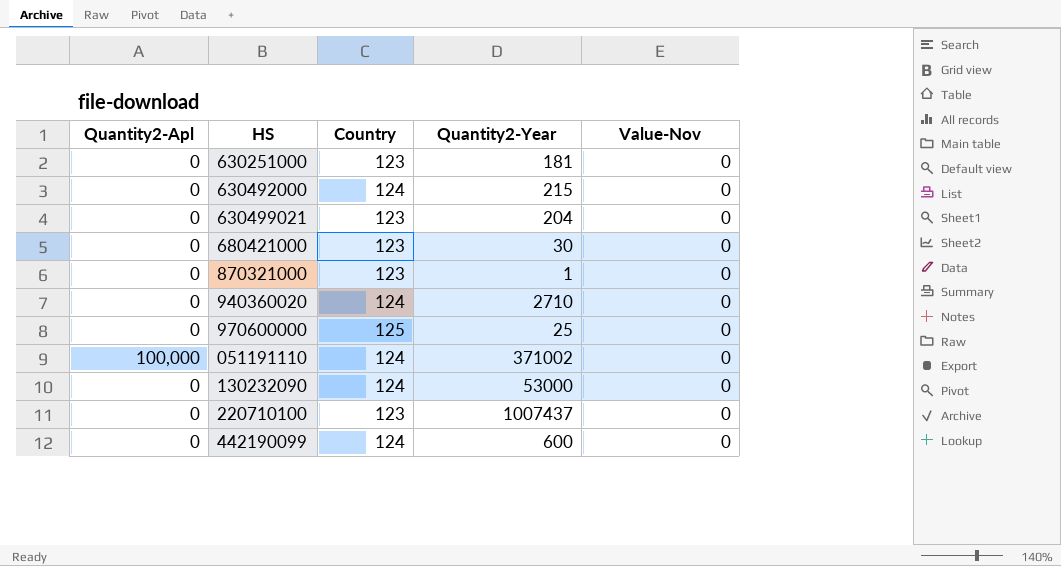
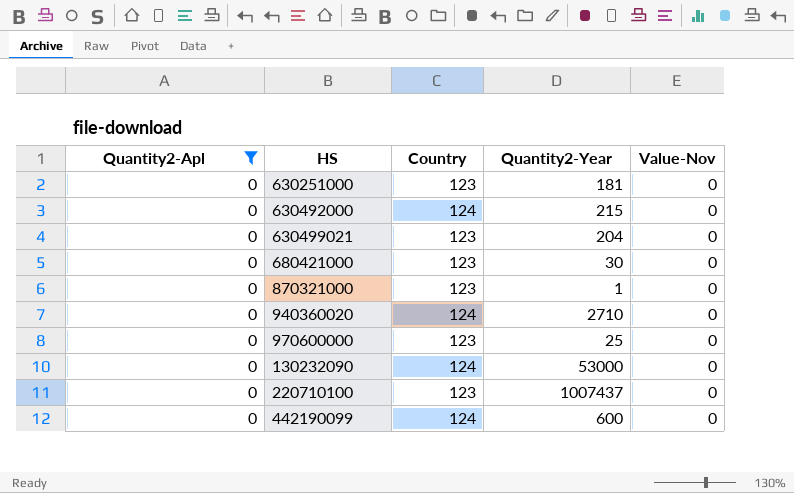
filter: none -> Quantity2-Apl = 0
970600000 | Country: 125 -> 123

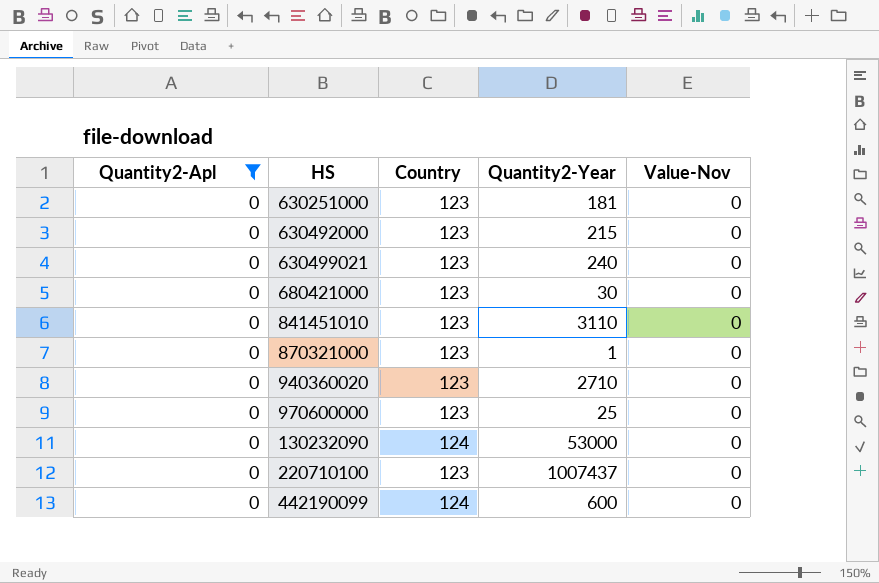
630492000 | Country: 124 -> 123
630499021 | Quantity2-Year: 204 -> 240
row 841451010: none -> 0 | 123 | 3110 | 0
940360020 | Country: 124 -> 123

